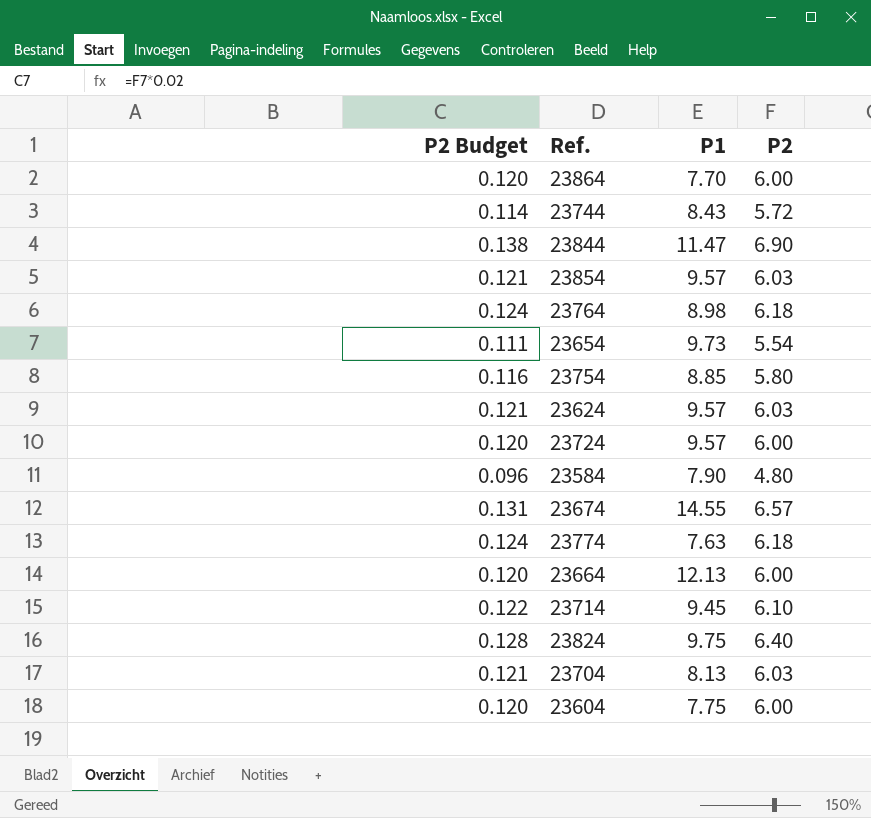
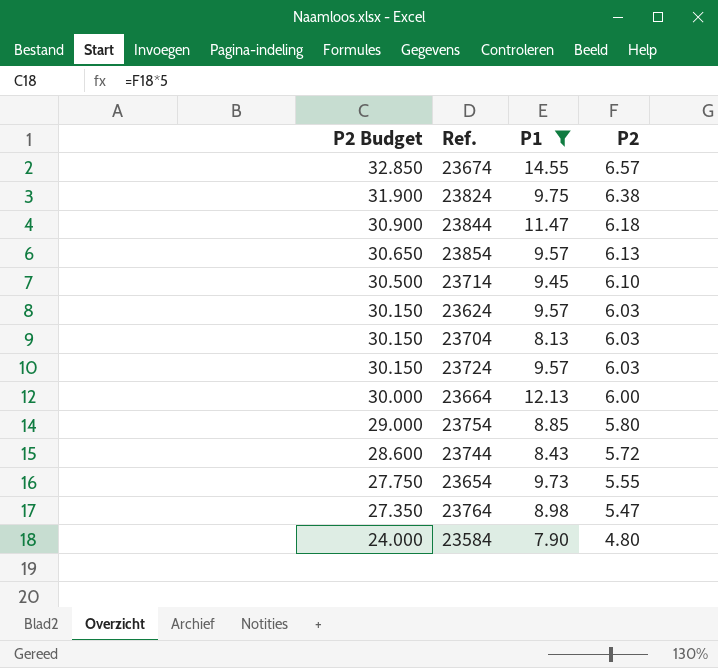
filter: none -> P1 >= 7.90
row order: none -> P2 Budget descending
column P2 Budget | formula: [P2] * 0.02 -> [P2] * 5
23824 | P2: 6.40 -> 6.38
23844 | P2: 6.90 -> 6.18
23854 | P2: 6.03 -> 6.13
23724 | P2: 6.00 -> 6.03
23654 | P2: 5.54 -> 5.55
23764 | P2: 6.18 -> 5.47

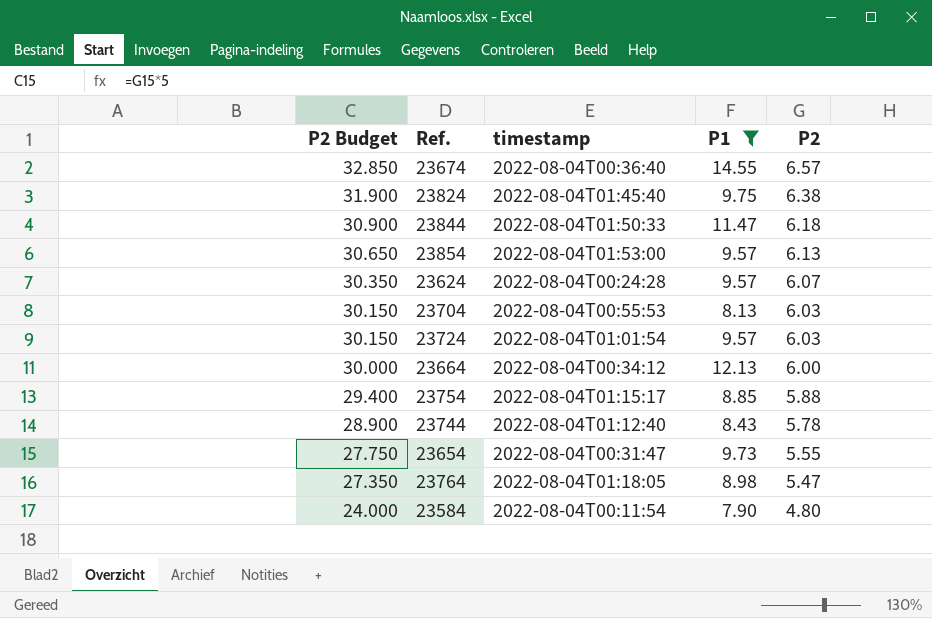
column timestamp | position: none -> 3
row 23714: 30.500 | 9.45 | 6.10 -> none
23624 | P2 Budget: 30.150 -> 30.350
23624 | P2: 6.03 -> 6.07
23754 | P2 Budget: 29.000 -> 29.400
23754 | P2: 5.80 -> 5.88
23744 | P2 Budget: 28.600 -> 28.900
23744 | P2: 5.72 -> 5.78

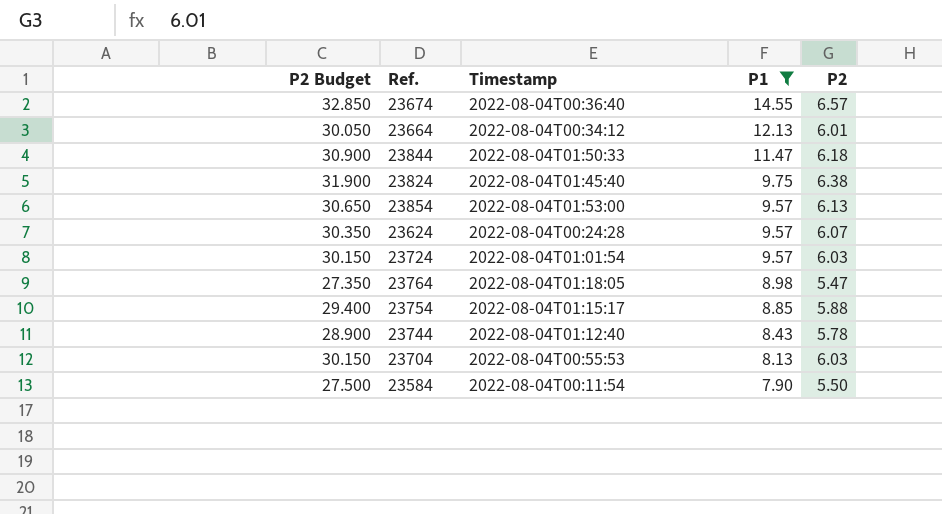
row order: P2 Budget descending -> P1 descending
column name: timestamp -> Timestamp
row 23654: 27.750 | 2022-08-04T00:31:47 | 9.73 | 5.55 -> none
23664 | P2 Budget: 30.000 -> 30.050
23664 | P2: 6.00 -> 6.01
23584 | P2 Budget: 24.000 -> 27.500
23584 | P2: 4.80 -> 5.50

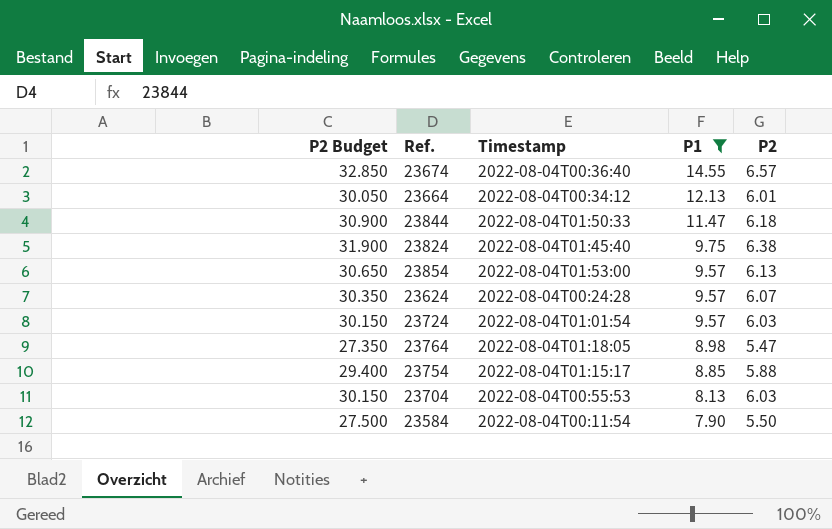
row 23744: 28.900 | 2022-08-04T01:12:40 | 8.43 | 5.78 -> none

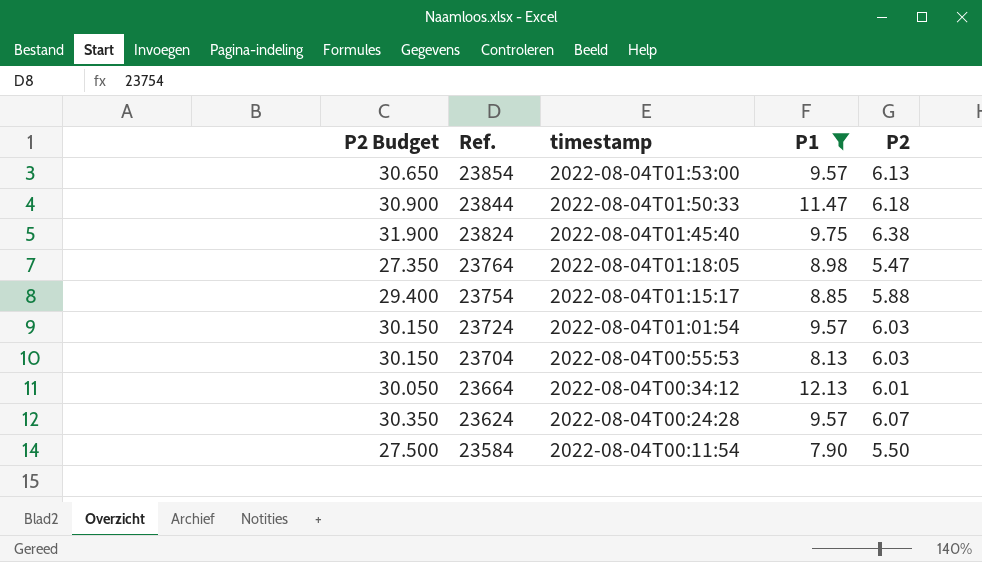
row order: P1 descending -> Ref. descending
column name: Timestamp -> timestamp
row 23674: 32.850 | 2022-08-04T00:36:40 | 14.55 | 6.57 -> none

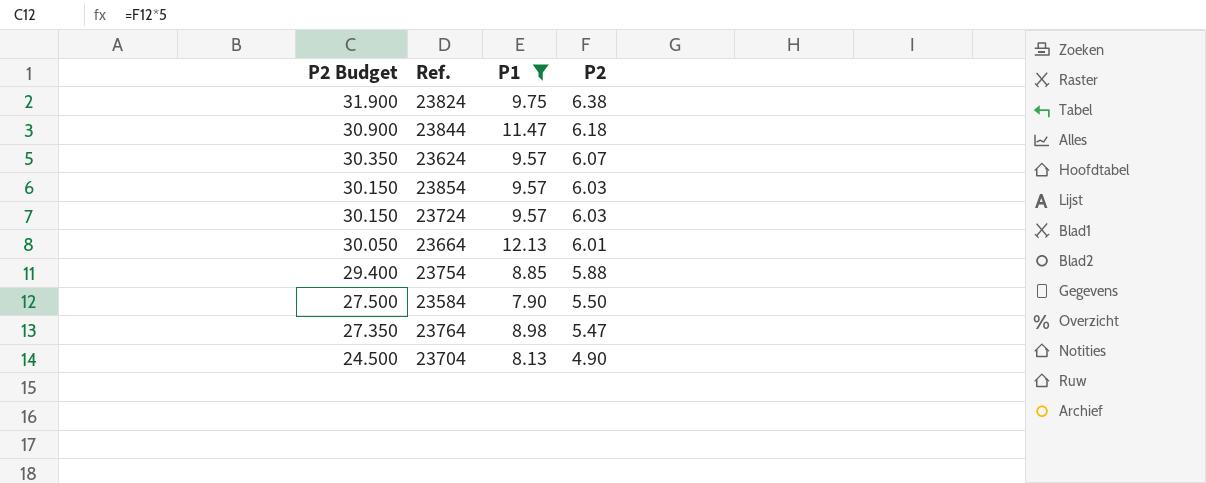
row order: Ref. descending -> P2 Budget descending
column timestamp | position: 3 -> none
23854 | P2 Budget: 30.650 -> 30.150
23854 | P2: 6.13 -> 6.03
23704 | P2 Budget: 30.150 -> 24.500
23704 | P2: 6.03 -> 4.90

